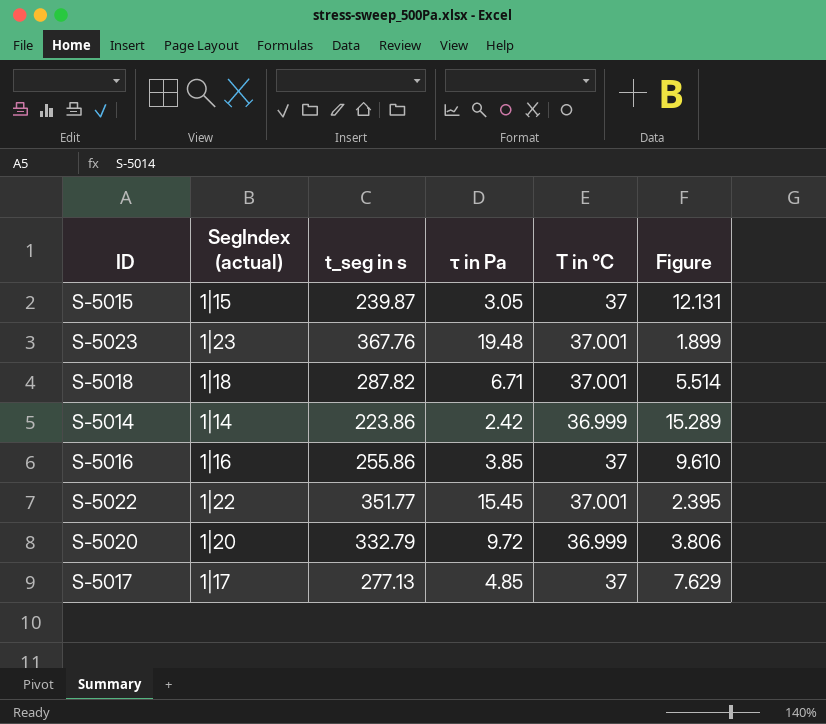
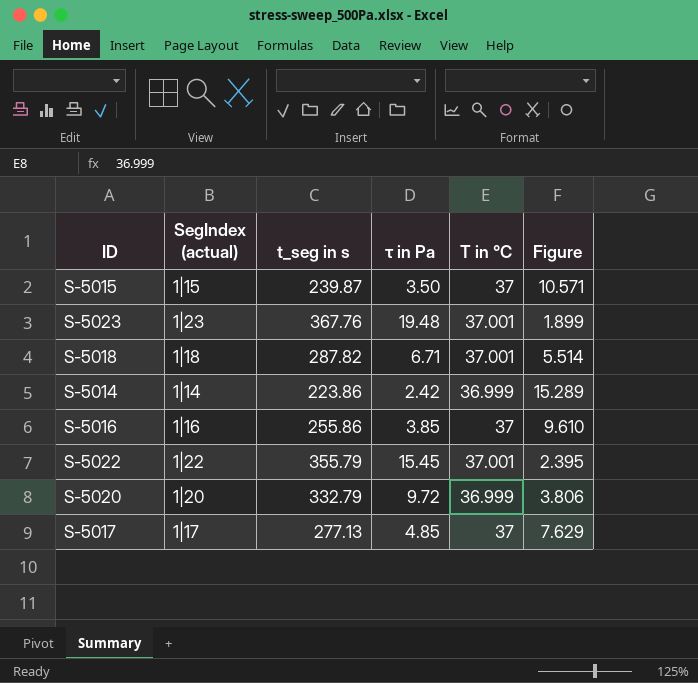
S-5015 | τ in Pa: 3.05 -> 3.50
S-5015 | Figure: 12.131 -> 10.571
S-5022 | t_seg in s: 351.77 -> 355.79

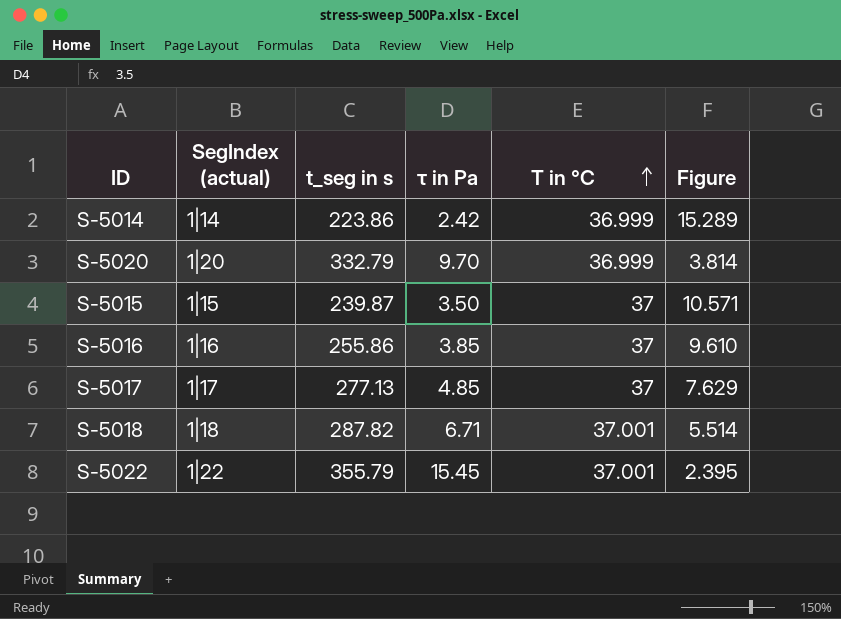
row order: none -> T in °C ascending
row S-5023: 1|23 | 367.76 | 19.48 | 37.001 | 1.899 -> none
S-5020 | τ in Pa: 9.72 -> 9.70
S-5020 | Figure: 3.806 -> 3.814

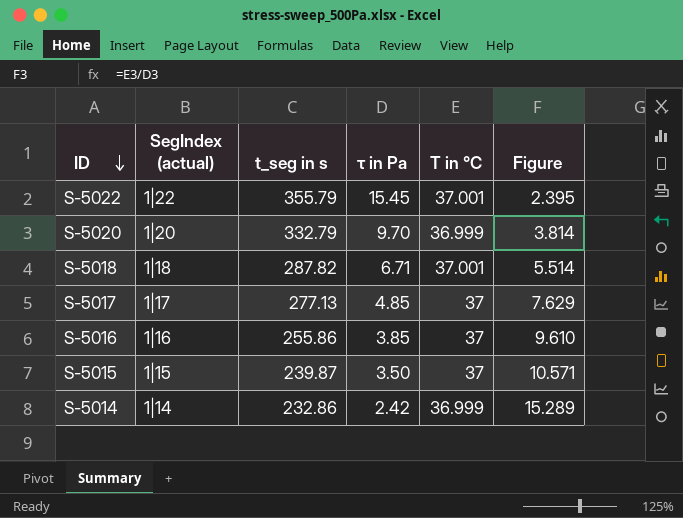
row order: T in °C ascending -> ID descending
S-5014 | t_seg in s: 223.86 -> 232.86

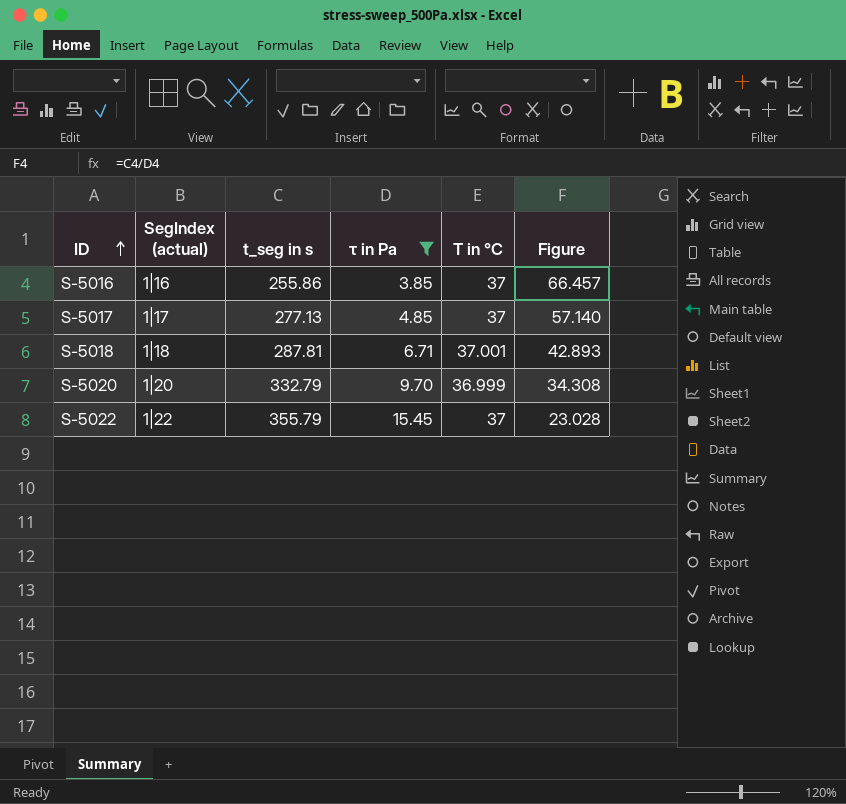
filter: none -> τ in Pa >= 3.85
row order: ID descending -> ID ascending
column Figure | formula: [T in °C] / [τ in Pa] -> [t_seg in s] / [τ in Pa]
S-5018 | t_seg in s: 287.82 -> 287.81
S-5022 | T in °C: 37.001 -> 37

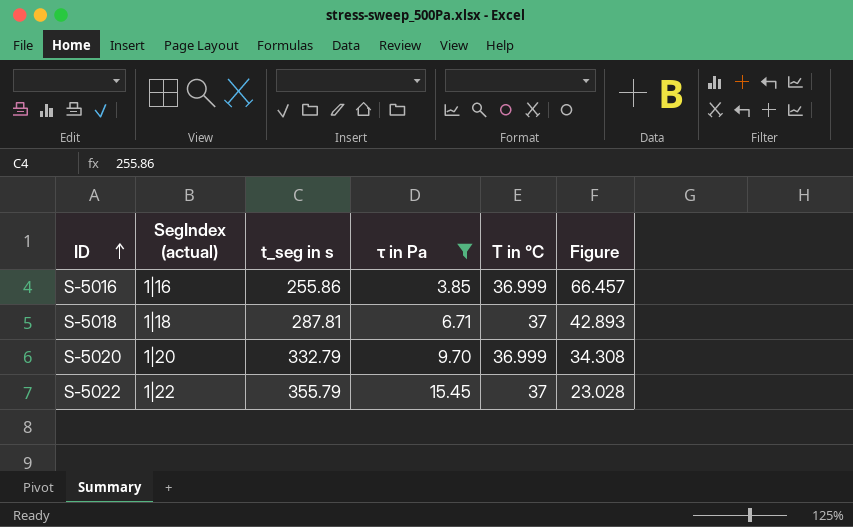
row S-5017: 1|17 | 277.13 | 4.85 | 37 | 57.140 -> none
S-5016 | T in °C: 37 -> 36.999
S-5018 | T in °C: 37.001 -> 37

